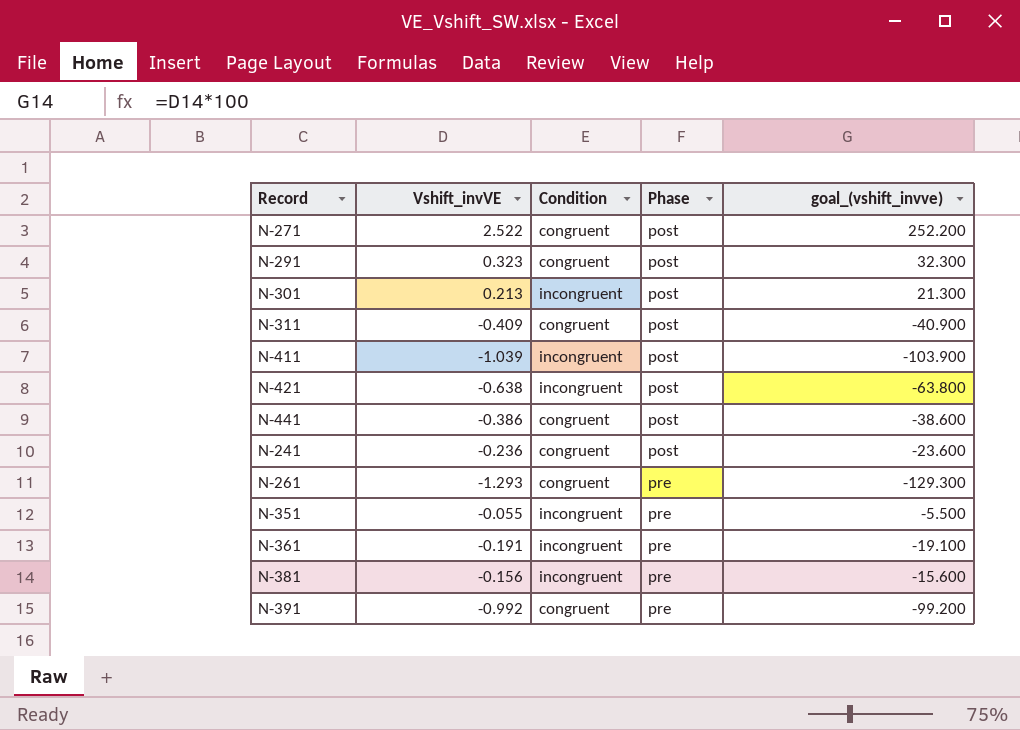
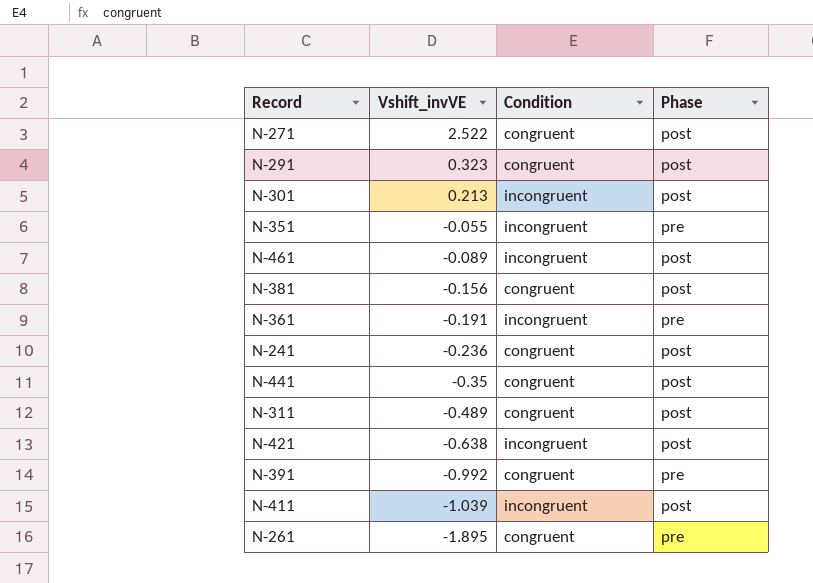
row order: Phase ascending -> Vshift_invVE descending
column goal_(vshift_invve) | formula: [Vshift_invVE] * 100 -> none
row N-461: none -> -0.089 | incongruent | post
N-381 | Condition: incongruent -> congruent
N-381 | Phase: pre -> post
N-441 | Vshift_invVE: -0.386 -> -0.35
N-311 | Vshift_invVE: -0.409 -> -0.489
N-261 | Vshift_invVE: -1.293 -> -1.895

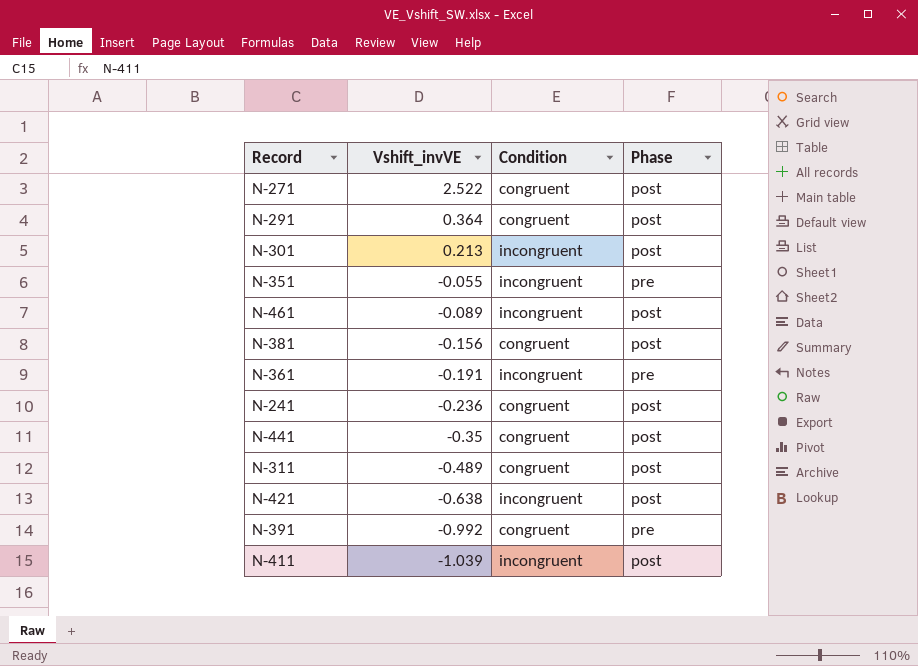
row N-261: -1.895 | congruent | pre -> none
N-291 | Vshift_invVE: 0.323 -> 0.364

